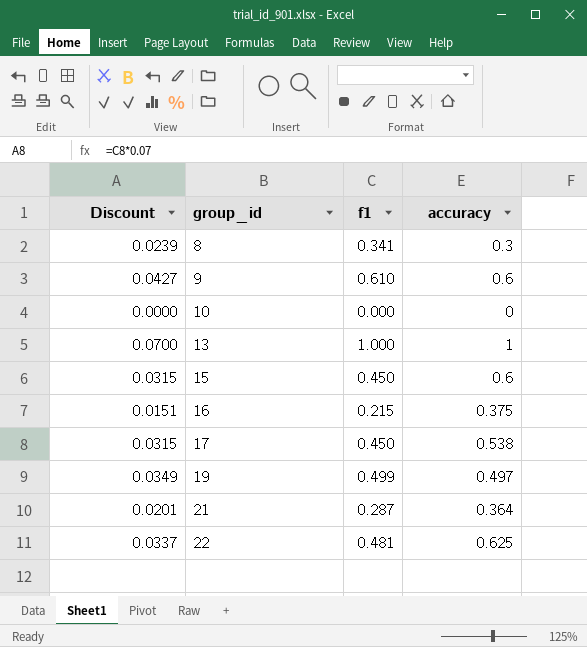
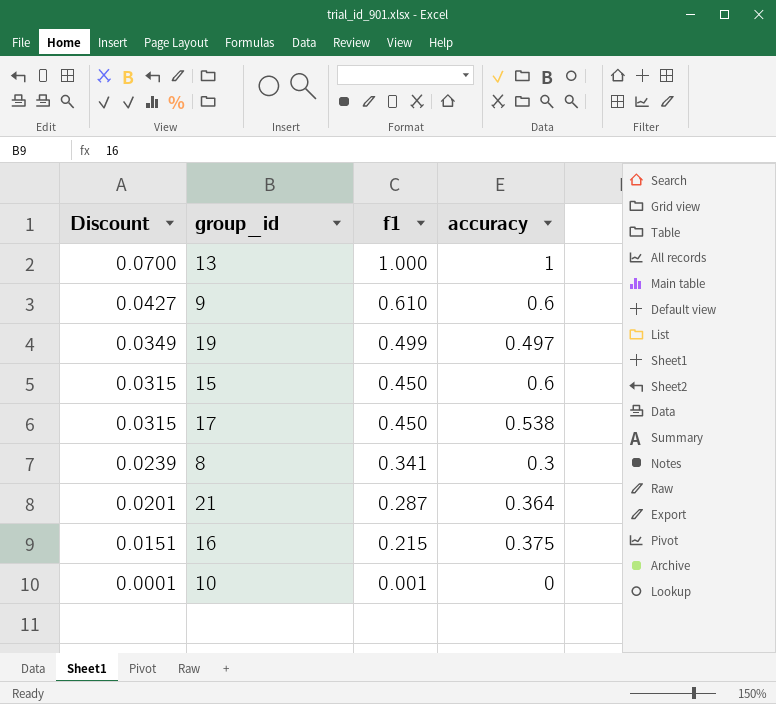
row order: group_id ascending -> Discount descending
row 22: 0.0337 | 0.481 | 0.625 -> none
10 | Discount: 0.0000 -> 0.0001
10 | f1: 0.000 -> 0.001

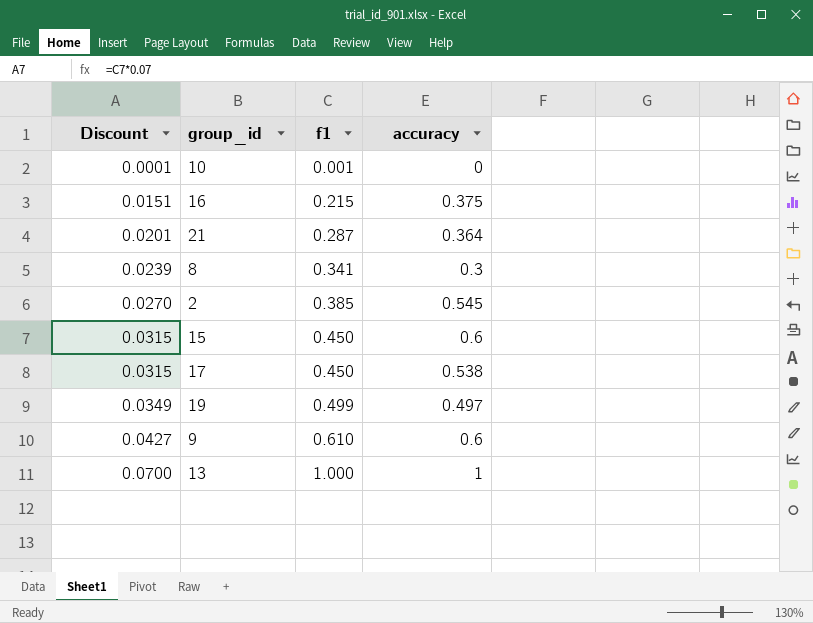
row order: Discount descending -> Discount ascending
row 2: none -> 0.0270 | 0.385 | 0.545

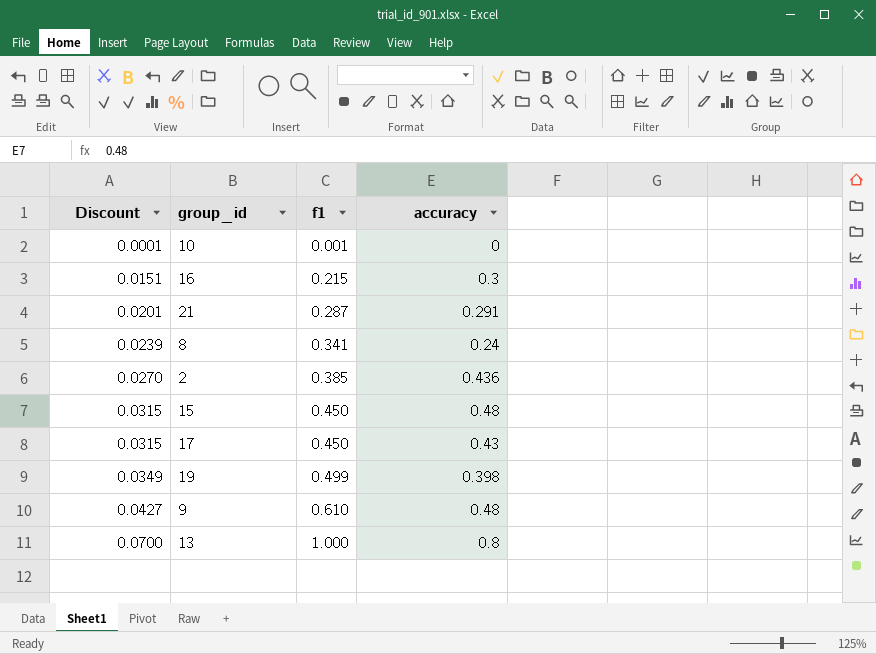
16 | accuracy: 0.375 -> 0.3
21 | accuracy: 0.364 -> 0.291
8 | accuracy: 0.3 -> 0.24
2 | accuracy: 0.545 -> 0.436
15 | accuracy: 0.6 -> 0.48
17 | accuracy: 0.538 -> 0.43
19 | accuracy: 0.497 -> 0.398
9 | accuracy: 0.6 -> 0.48
13 | accuracy: 1 -> 0.8

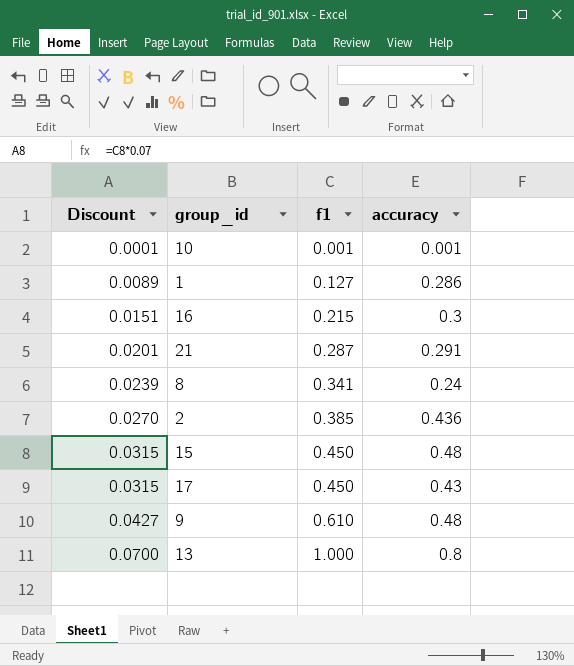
row 19: 0.0349 | 0.499 | 0.398 -> none
10 | accuracy: 0 -> 0.001
row 1: none -> 0.0089 | 0.127 | 0.286

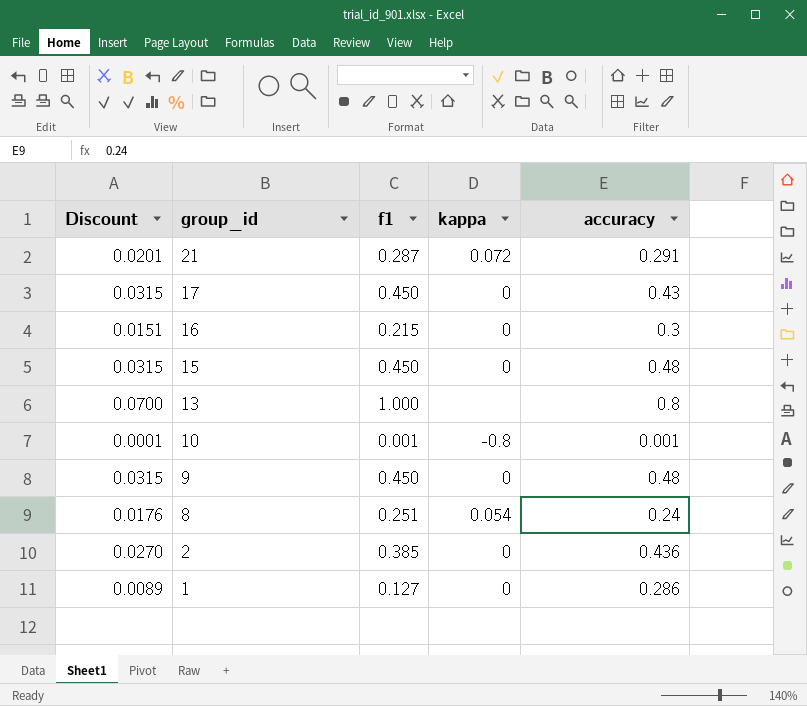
row order: Discount ascending -> group_id descending
column kappa | position: none -> 4
9 | Discount: 0.0427 -> 0.0315
9 | f1: 0.610 -> 0.450
8 | Discount: 0.0239 -> 0.0176
8 | f1: 0.341 -> 0.251

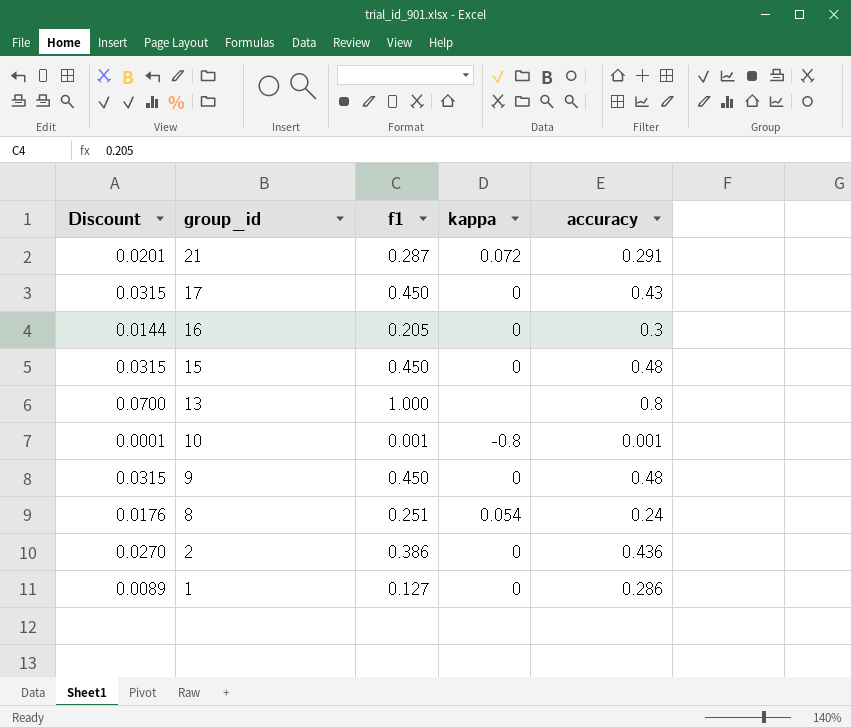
16 | Discount: 0.0151 -> 0.0144
16 | f1: 0.215 -> 0.205
2 | f1: 0.385 -> 0.386

